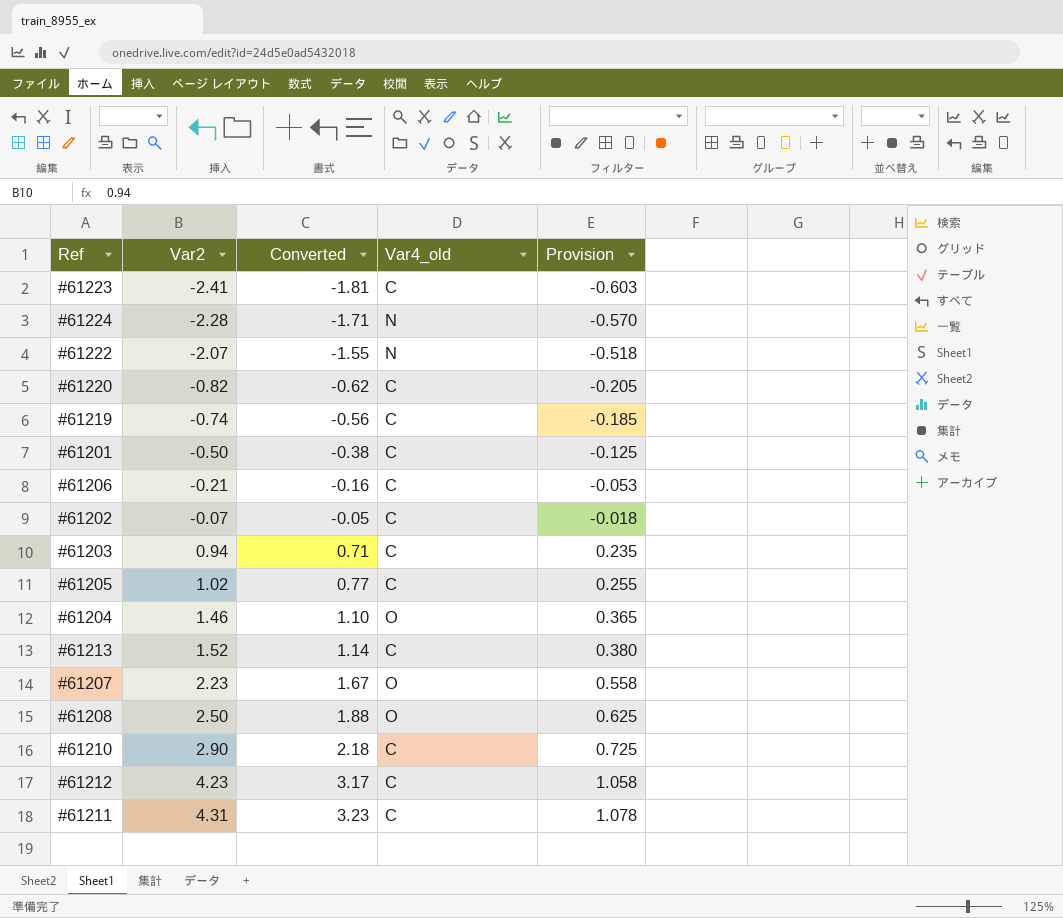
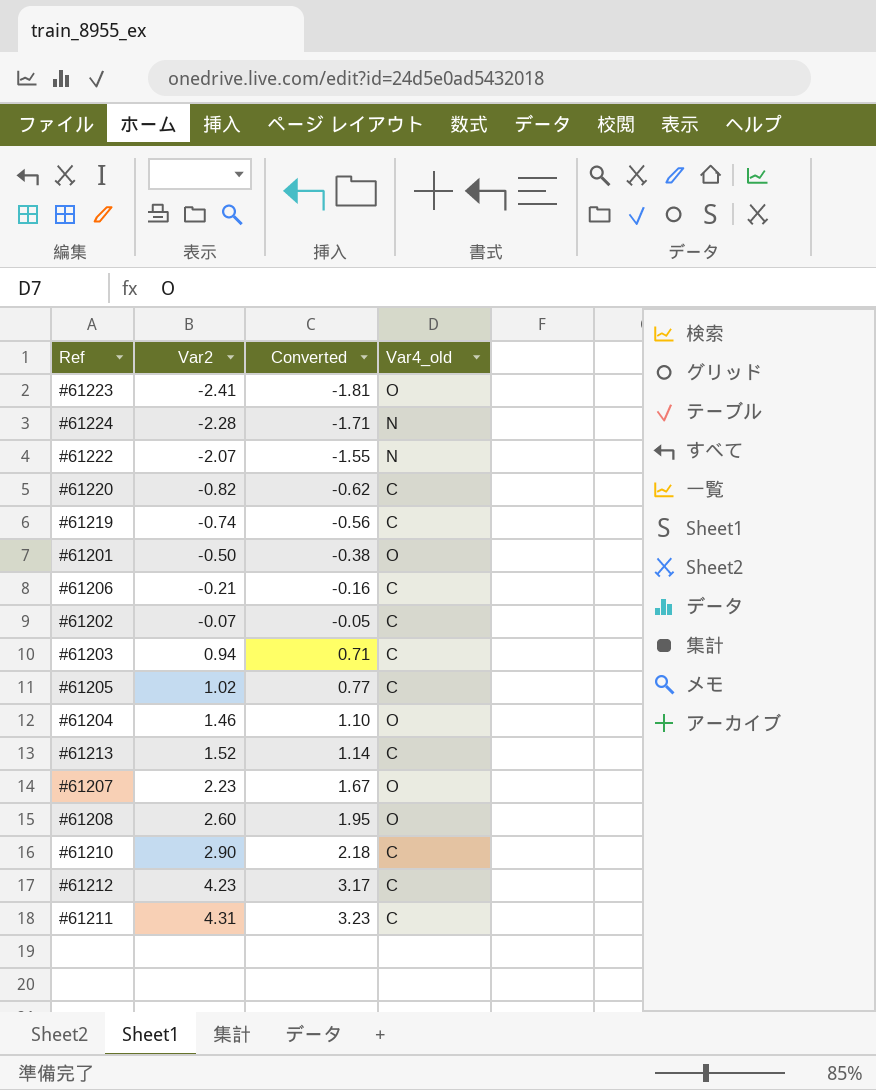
column Provision | formula: [Var2] * 0.25 -> none
#61223 | Var4_old: C -> O
#61201 | Var4_old: C -> O
#61208 | Var2: 2.50 -> 2.60
#61208 | Converted: 1.88 -> 1.95

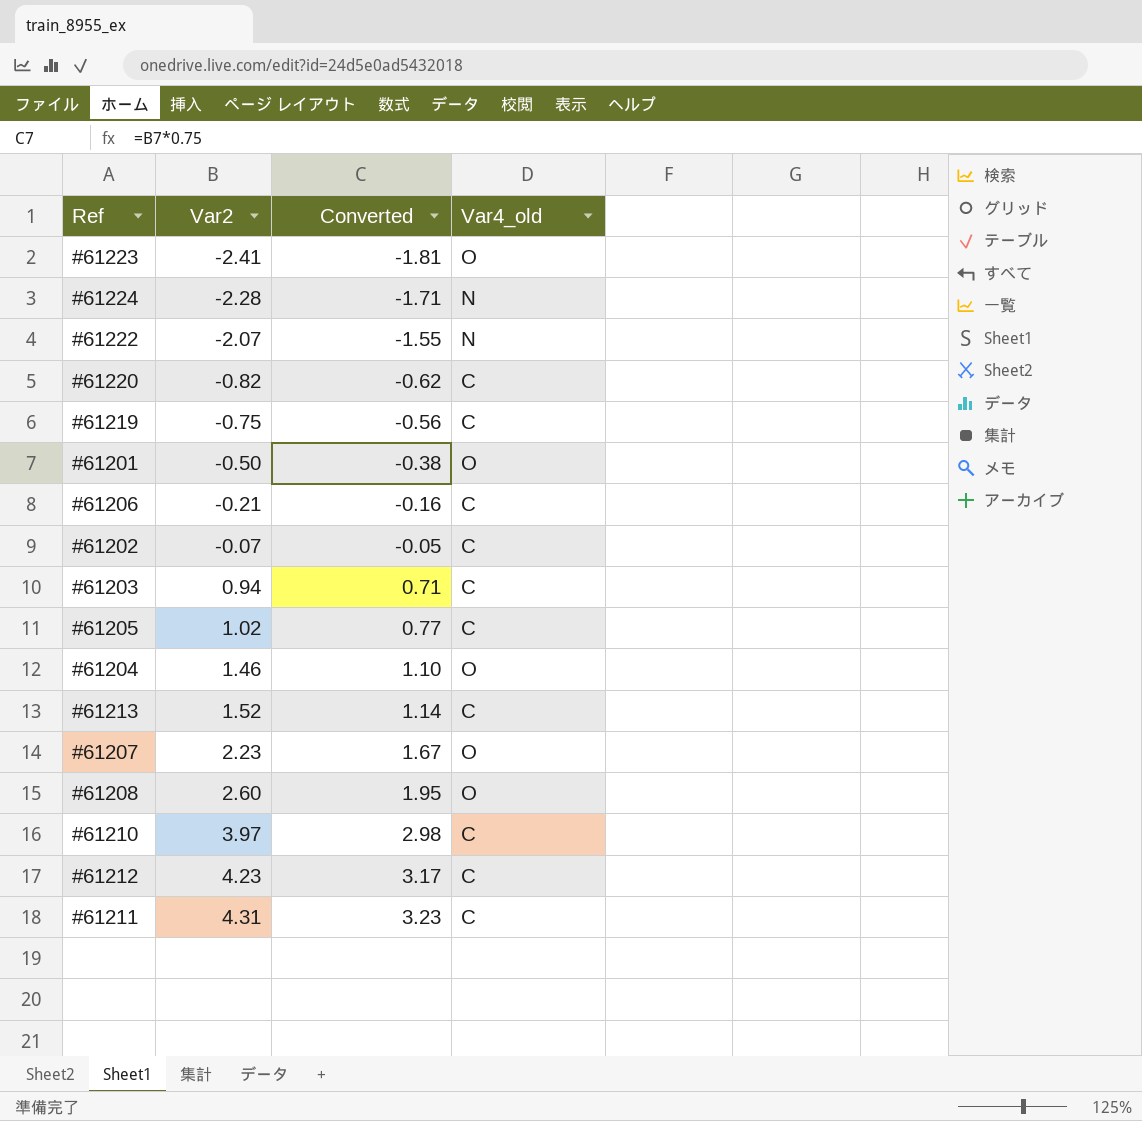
#61219 | Var2: -0.74 -> -0.75
#61210 | Var2: 2.90 -> 3.97
#61210 | Converted: 2.18 -> 2.98

